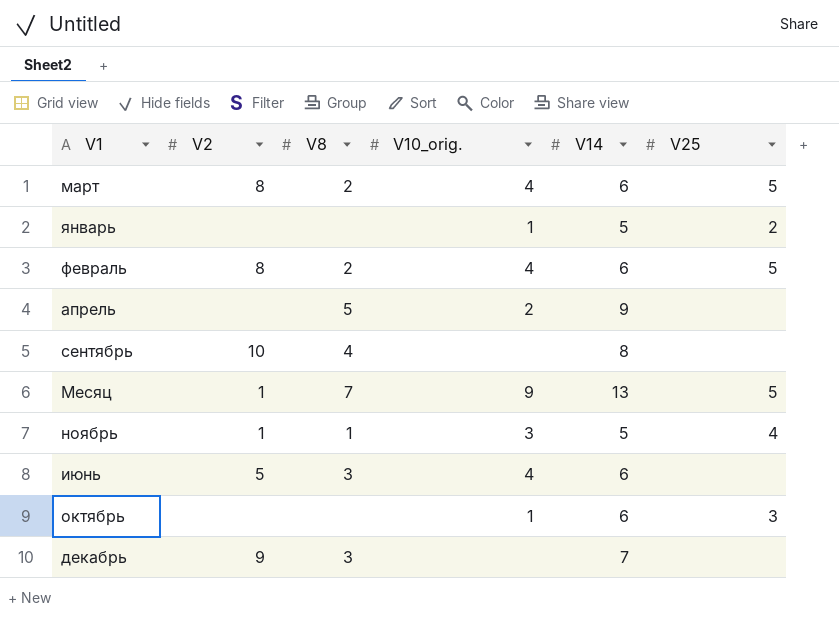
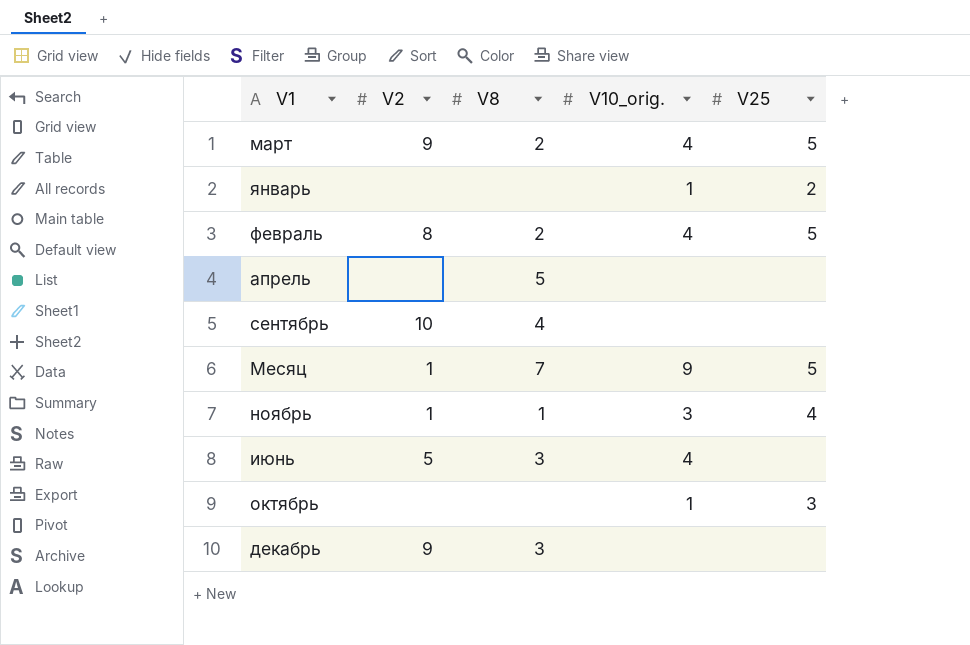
column V14 | position: 5 -> none
март | V2: 8 -> 9
апрель | V10_orig.: 2 -> none

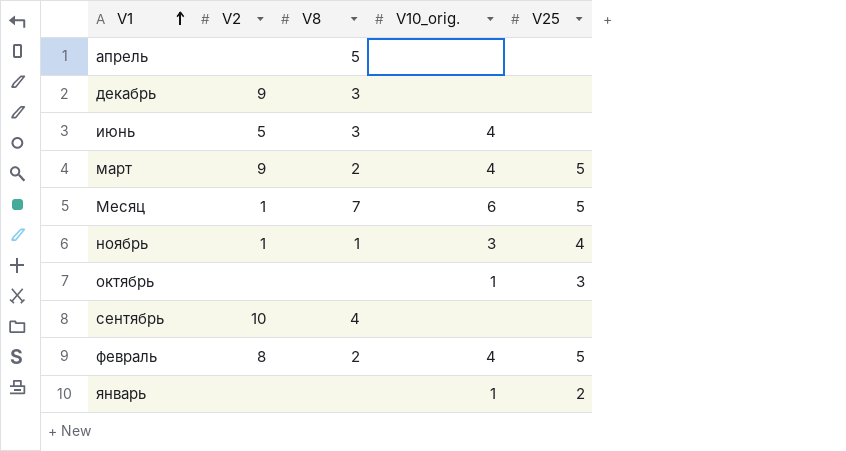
row order: none -> V1 ascending
Месяц | V10_orig.: 9 -> 6

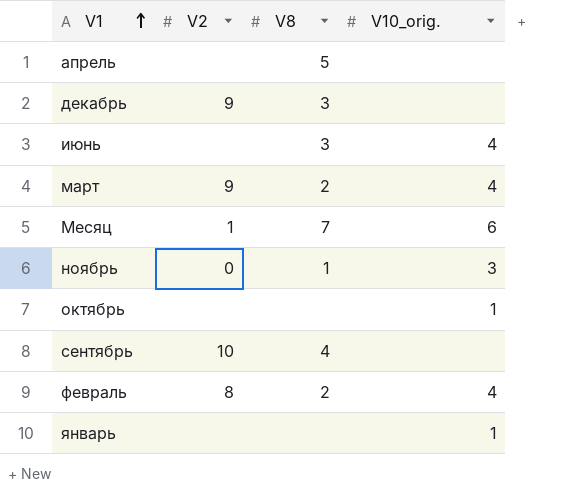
column V25 | position: 5 -> none
июнь | V2: 5 -> none
ноябрь | V2: 1 -> 0

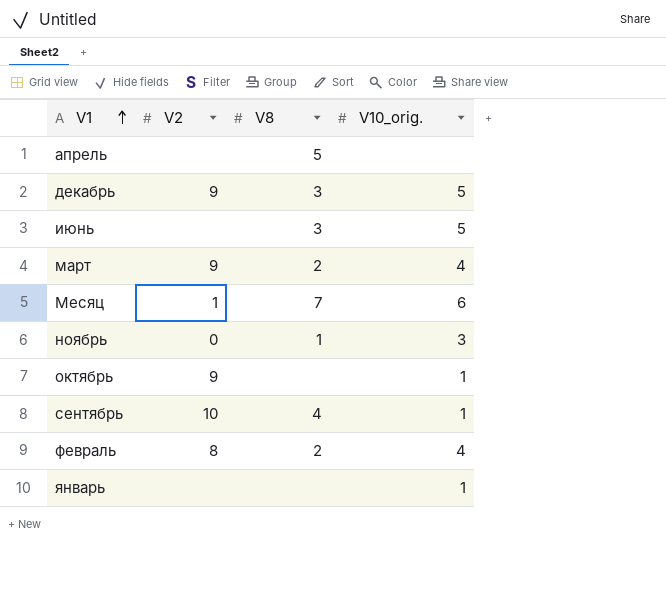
декабрь | V10_orig.: none -> 5
июнь | V10_orig.: 4 -> 5
октябрь | V2: none -> 9
сентябрь | V10_orig.: none -> 1

